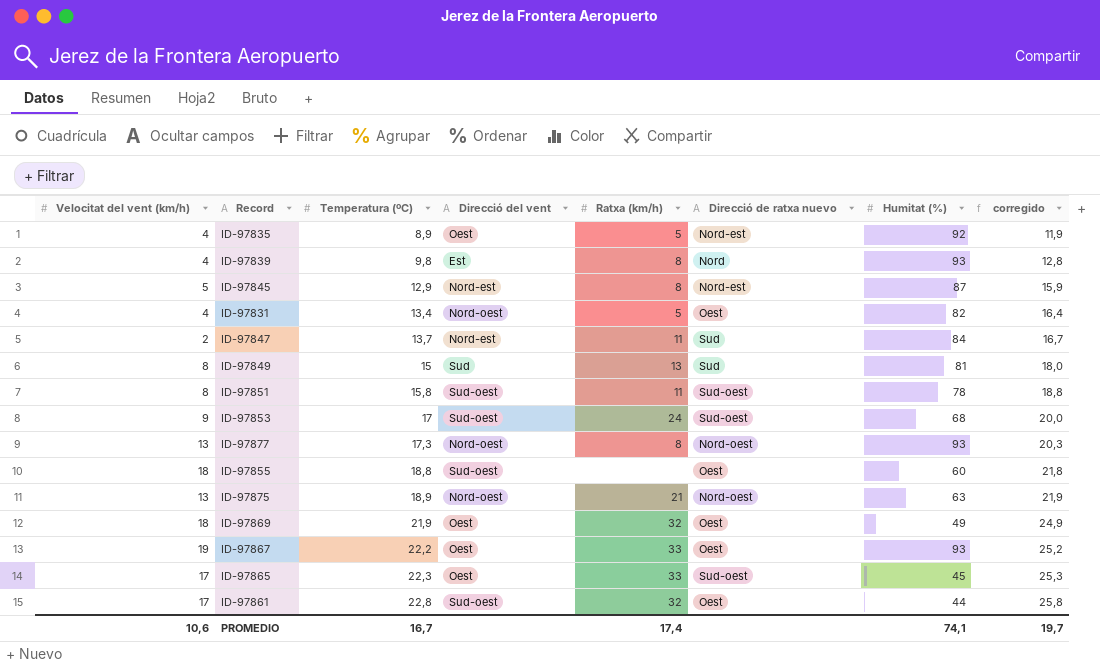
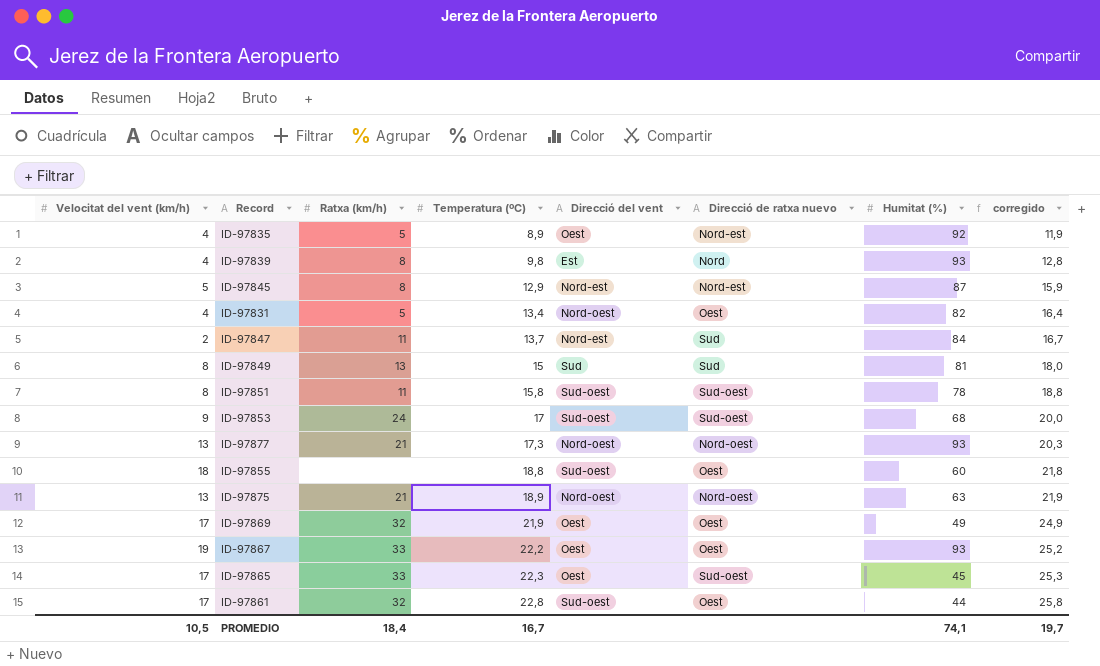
column Ratxa (km/h) | position: 5 -> 3
ID-97877 | Ratxa (km/h): 8 -> 21
ID-97869 | Velocitat del vent (km/h): 18 -> 17
PROMEDIO | Velocitat del vent (km/h): 10,6 -> 10,5
PROMEDIO | Ratxa (km/h): 17,4 -> 18,4

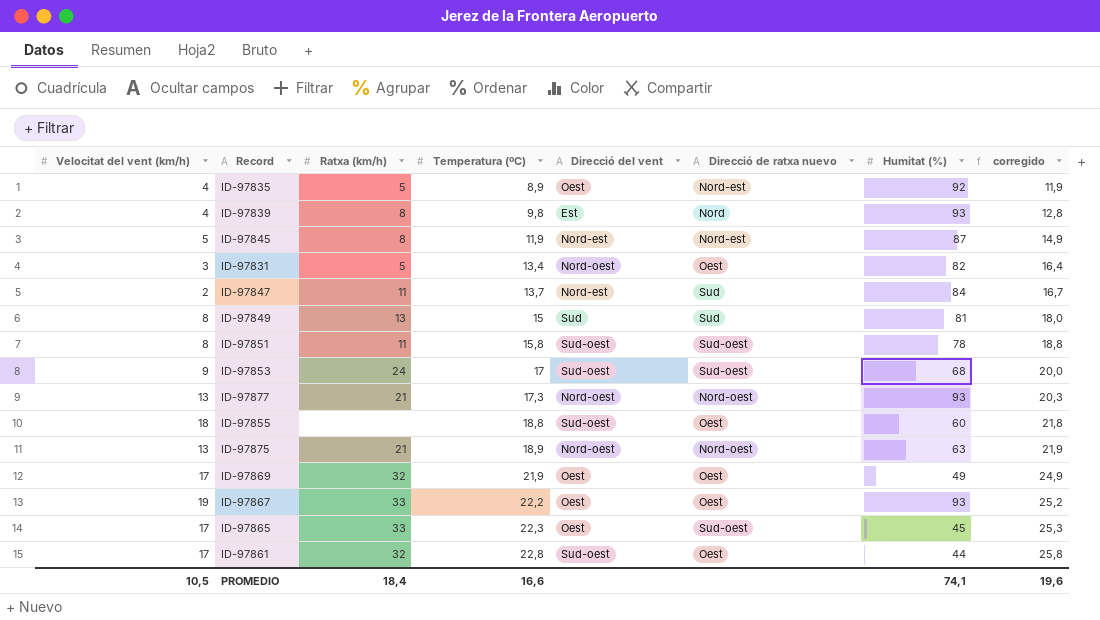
ID-97845 | Temperatura (ºC): 12,9 -> 11,9
ID-97845 | corregido: 15,9 -> 14,9
ID-97831 | Velocitat del vent (km/h): 4 -> 3
PROMEDIO | Temperatura (ºC): 16,7 -> 16,6
PROMEDIO | corregido: 19,7 -> 19,6

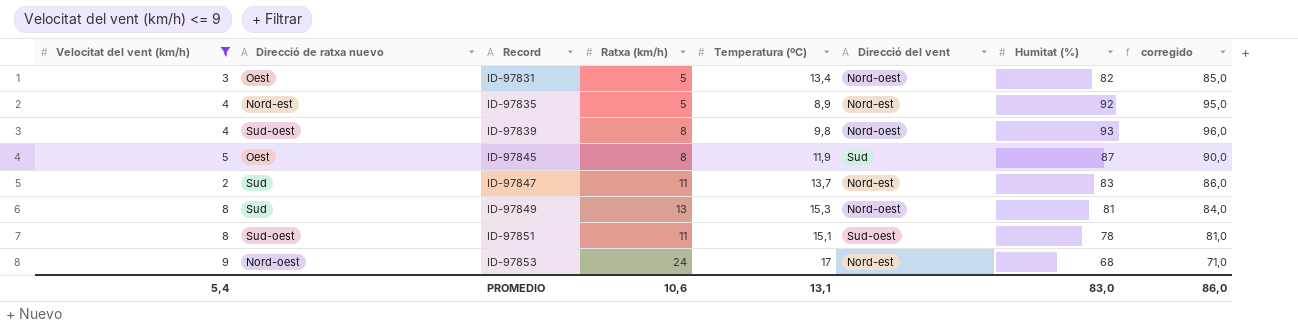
filter: none -> Velocitat del vent (km/h) <= 9
row order: Temperatura (ºC) ascending -> Record ascending
column Direcció de ratxa nuevo | position: 6 -> 2
column corregido | formula: [Temperatura (ºC)] + 3 -> [Humitat (%)] + 3
ID-97835 | Direcció del vent: Oest -> Nord-est
ID-97839 | Direcció de ratxa nuevo: Nord -> Sud-oest
ID-97839 | Direcció del vent: Est -> Nord-oest
ID-97845 | Direcció de ratxa nuevo: Nord-est -> Oest
ID-97845 | Direcció del vent: Nord-est -> Sud
ID-97847 | Humitat (%): 84 -> 83
ID-97849 | Temperatura (ºC): 15 -> 15,3
ID-97849 | Direcció del vent: Sud -> Nord-oest
ID-97851 | Temperatura (ºC): 15,8 -> 15,1
ID-97853 | Direcció de ratxa nuevo: Sud-oest -> Nord-oest
ID-97853 | Direcció del vent: Sud-oest -> Nord-est
PROMEDIO | Velocitat del vent (km/h): 10,5 -> 5,4
PROMEDIO | Ratxa (km/h): 18,4 -> 10,6
PROMEDIO | Temperatura (ºC): 16,6 -> 13,1
PROMEDIO | Humitat (%): 74,1 -> 83,0
PROMEDIO | corregido: 19,6 -> 86,0

